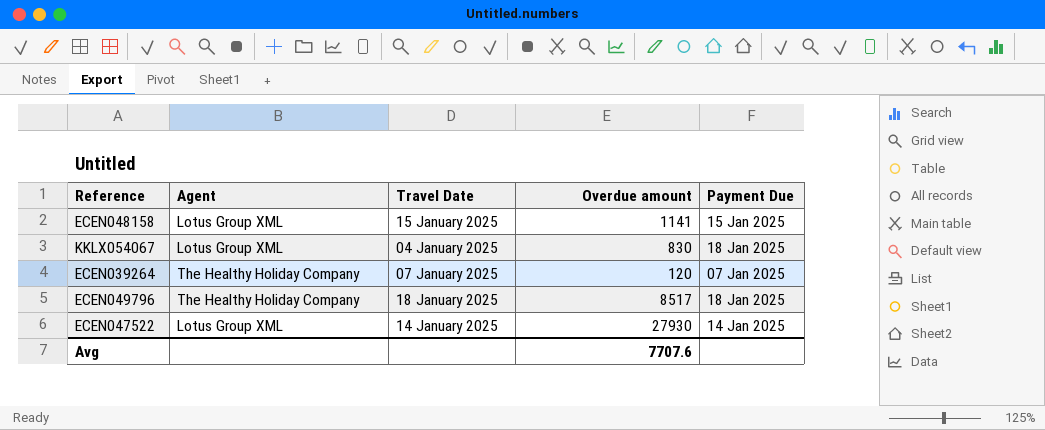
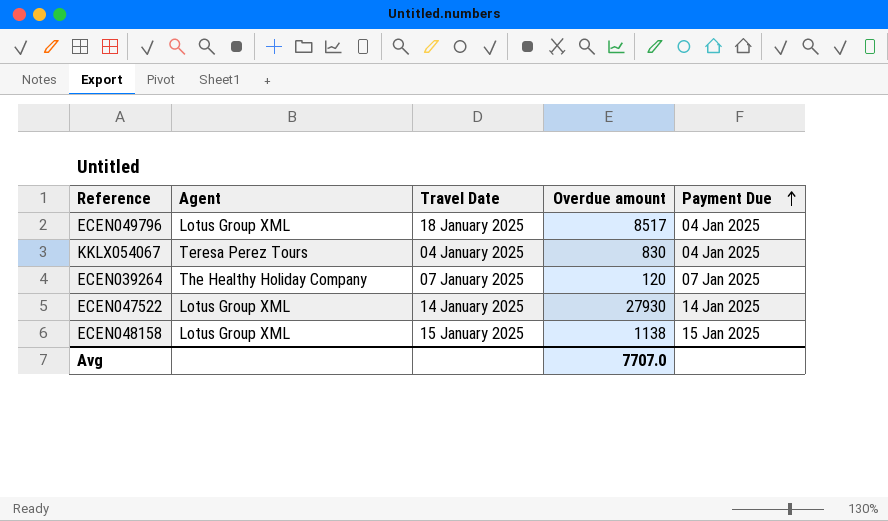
row order: none -> Payment Due ascending
ECEN049796 | Agent: The Healthy Holiday Company -> Lotus Group XML
ECEN049796 | Payment Due: 18 Jan 2025 -> 04 Jan 2025
KKLX054067 | Agent: Lotus Group XML -> Teresa Perez Tours
KKLX054067 | Payment Due: 18 Jan 2025 -> 04 Jan 2025
ECEN048158 | Overdue amount: 1141 -> 1138
Avg | Overdue amount: 7707.6 -> 7707.0

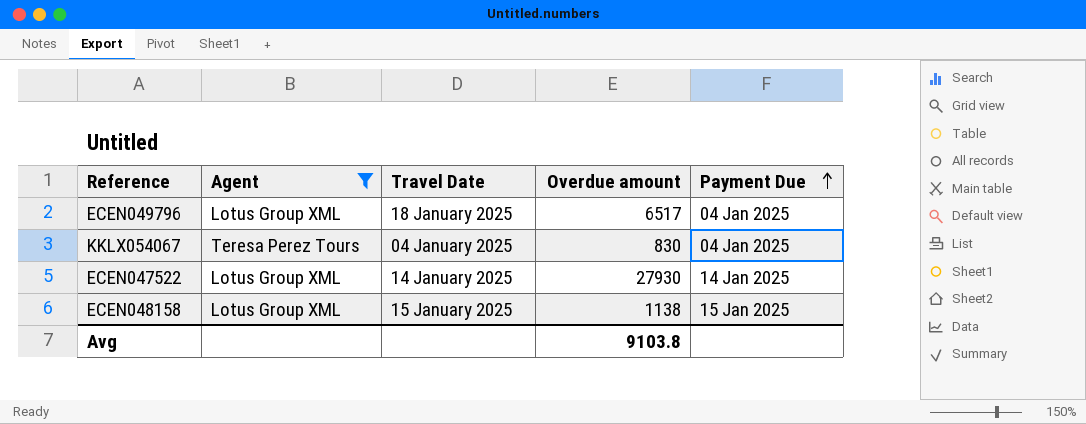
filter: none -> Agent != The Healthy Holiday Company
ECEN049796 | Overdue amount: 8517 -> 6517
Avg | Overdue amount: 7707.0 -> 9103.8

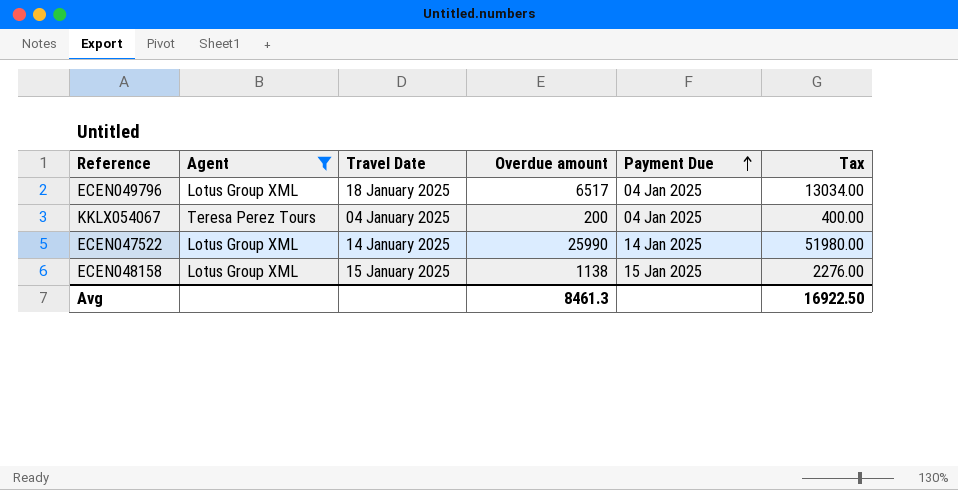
column Tax | formula: none -> [Overdue amount] * 2
KKLX054067 | Overdue amount: 830 -> 200
ECEN047522 | Overdue amount: 27930 -> 25990
Avg | Overdue amount: 9103.8 -> 8461.3

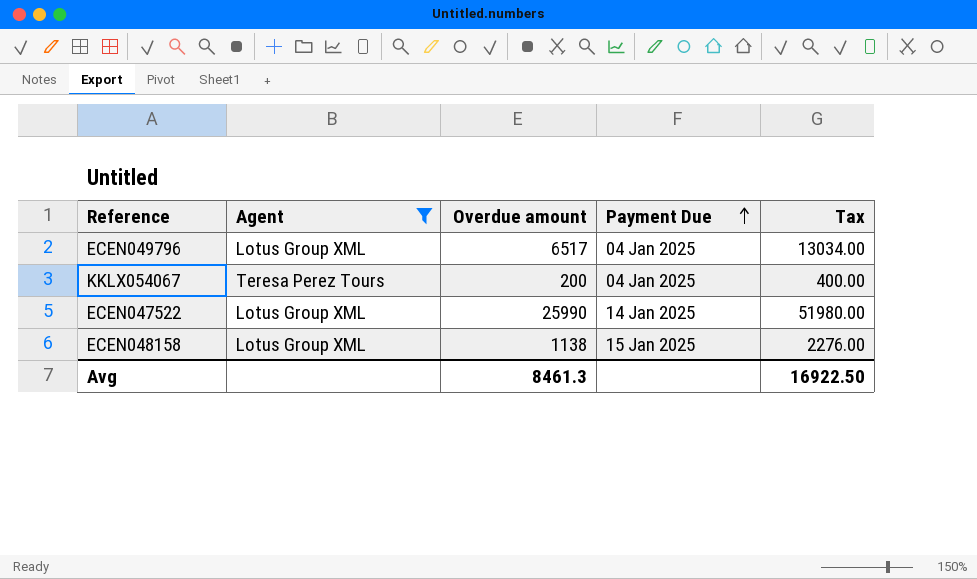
column Travel Date | position: 3 -> none

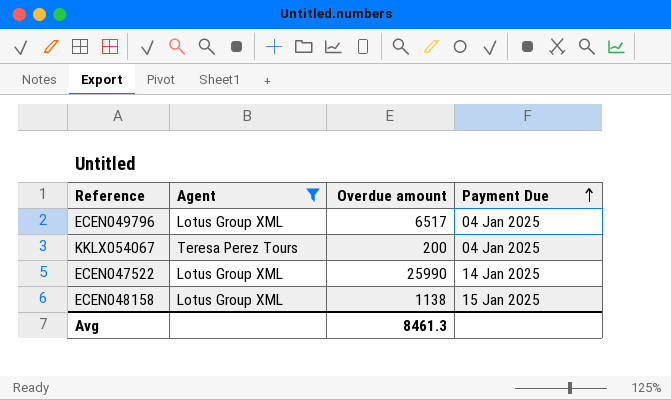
column Tax | formula: [Overdue amount] * 2 -> none

